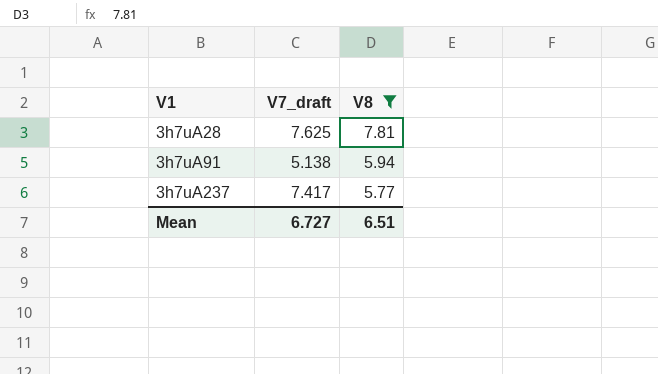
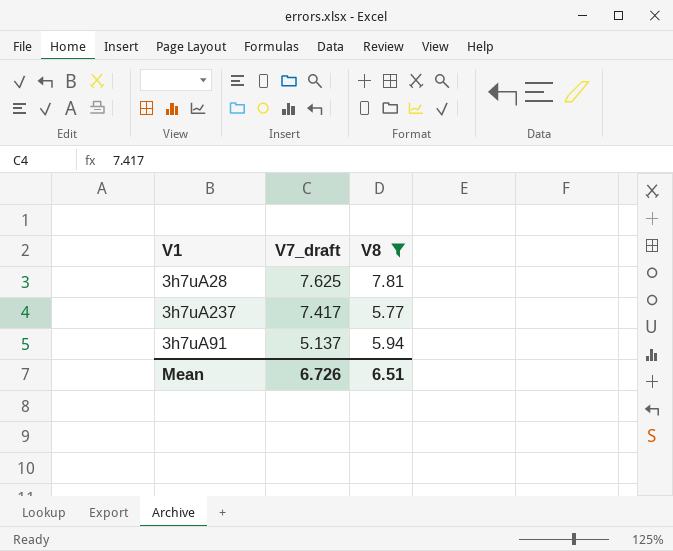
row order: V1 ascending -> V7_draft descending
3h7uA91 | V7_draft: 5.138 -> 5.137
Mean | V7_draft: 6.727 -> 6.726

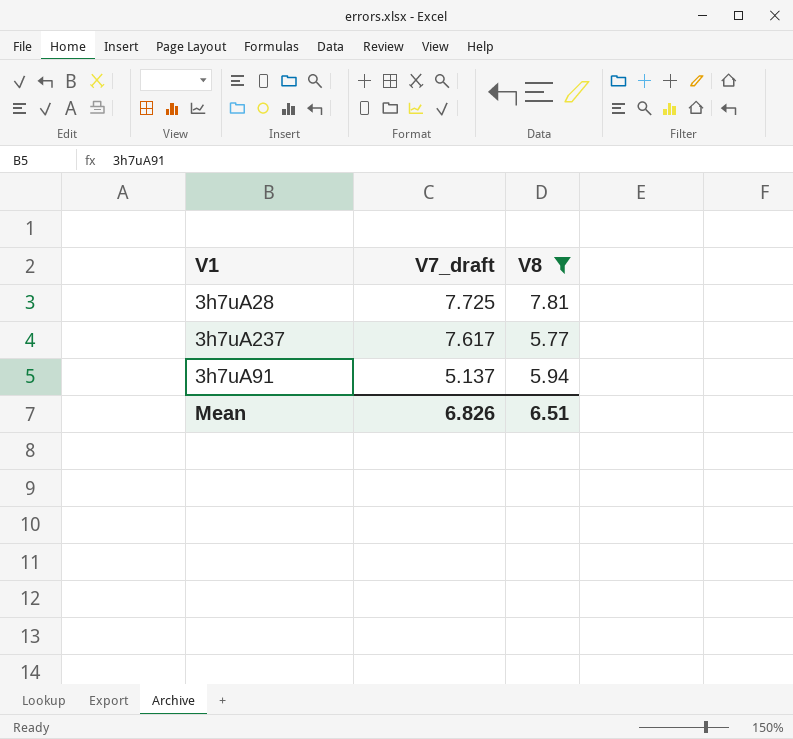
3h7uA28 | V7_draft: 7.625 -> 7.725
3h7uA237 | V7_draft: 7.417 -> 7.617
Mean | V7_draft: 6.726 -> 6.826

